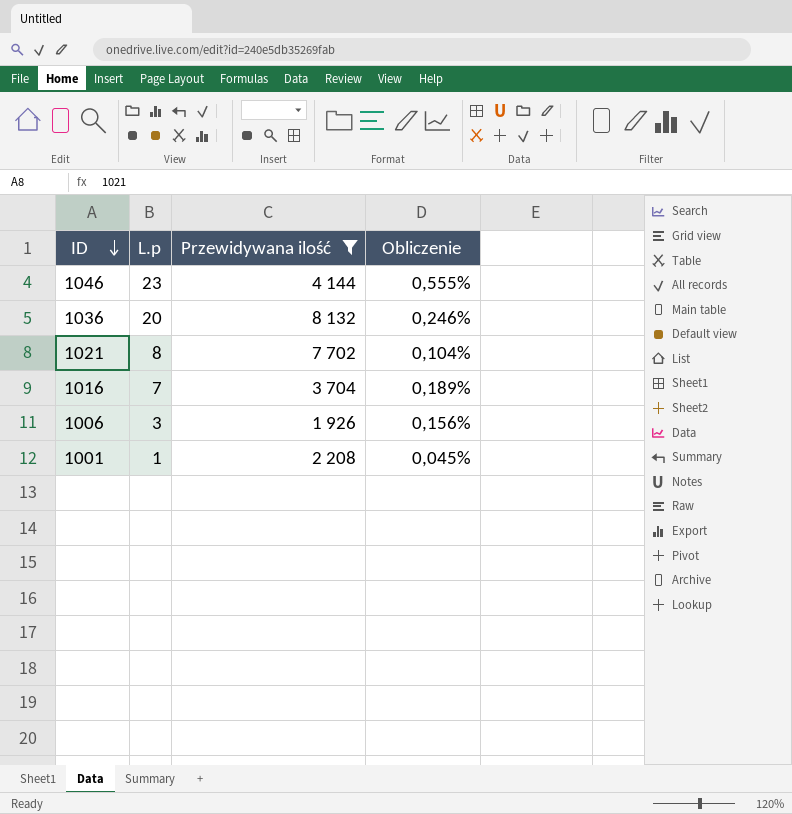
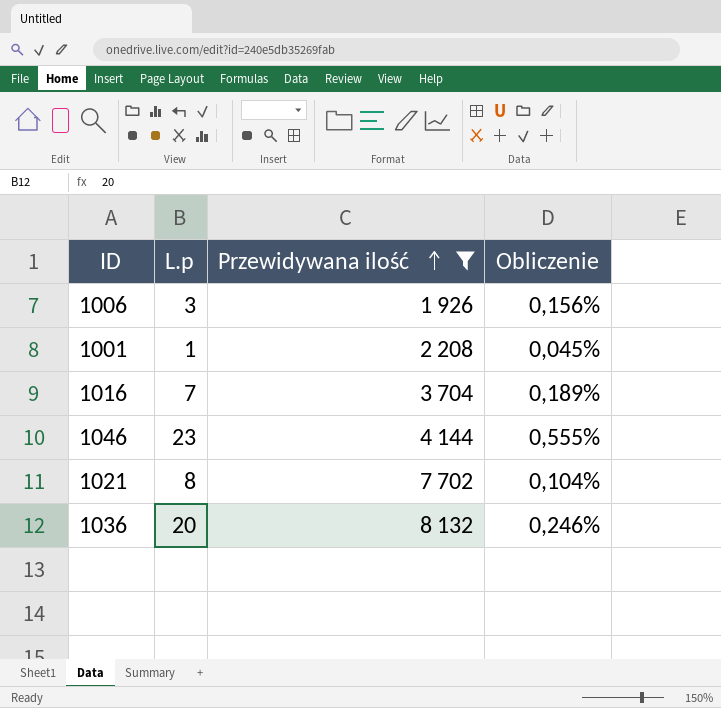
row order: ID descending -> Przewidywana ilość ascending

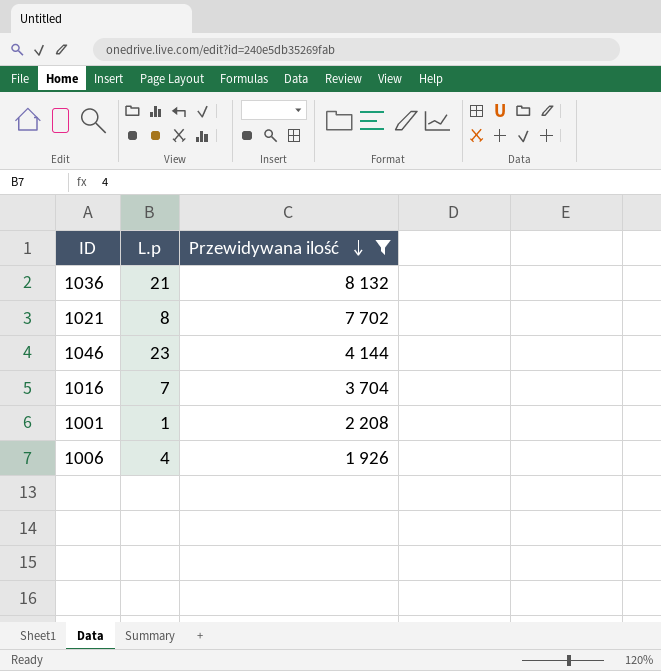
row order: Przewidywana ilość ascending -> Przewidywana ilość descending
column Obliczenie | formula: [L.p] / [Przewidywana ilość] -> none
1036 | L.p: 20 -> 21
1006 | L.p: 3 -> 4

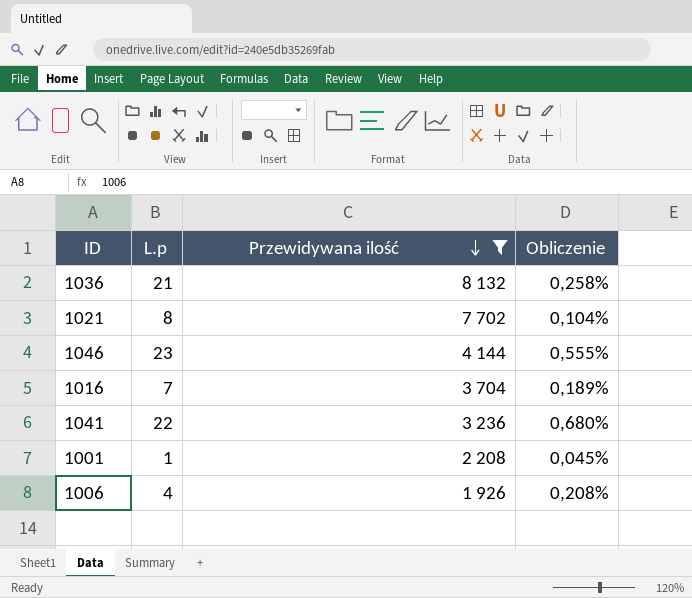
column Obliczenie | formula: none -> [L.p] / [Przewidywana ilość]
row 1041: none -> 22 | 3 236 | 0,680%

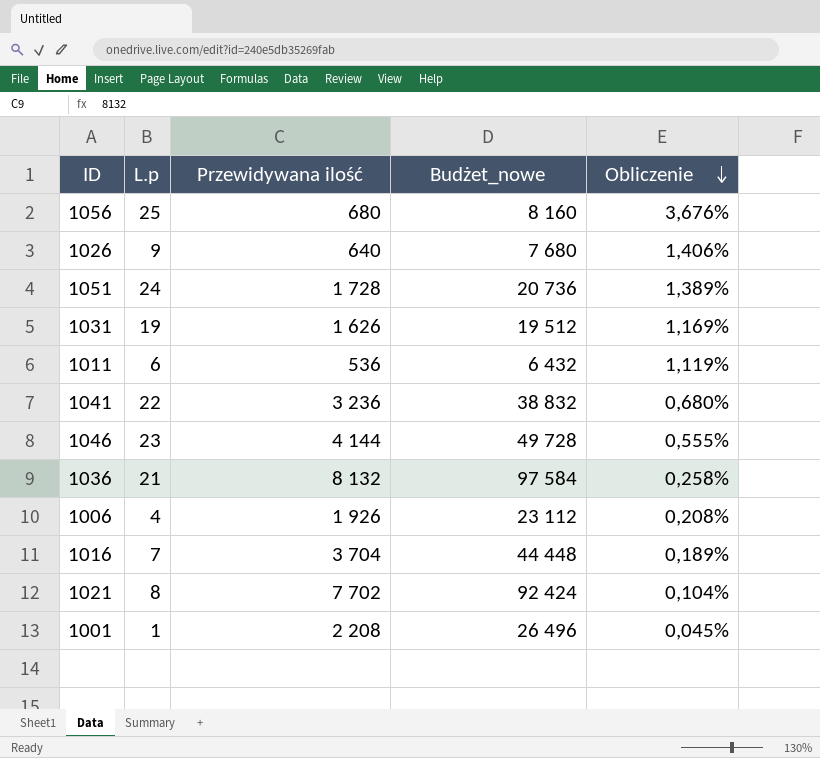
filter: Przewidywana ilość >= 1 926 -> none
row order: Przewidywana ilość descending -> Obliczenie descending
column Budżet_nowe | formula: none -> [Przewidywana ilość] * 12

